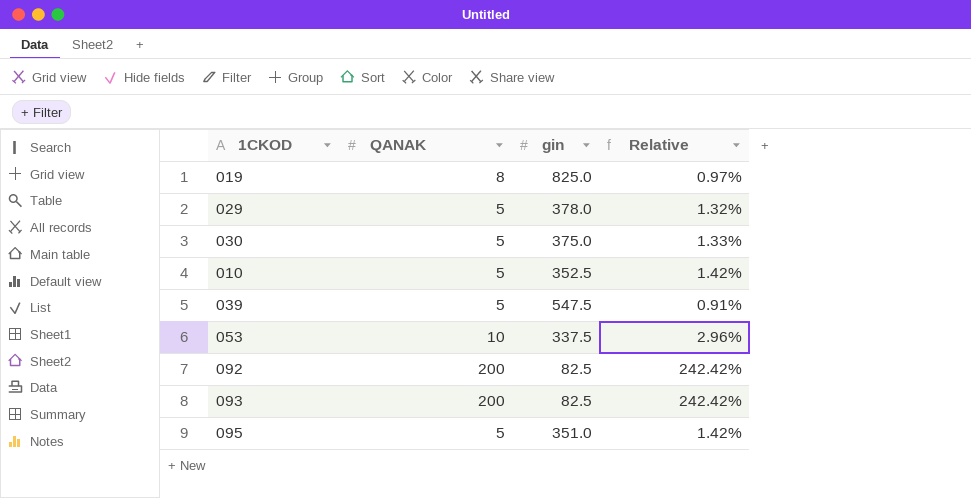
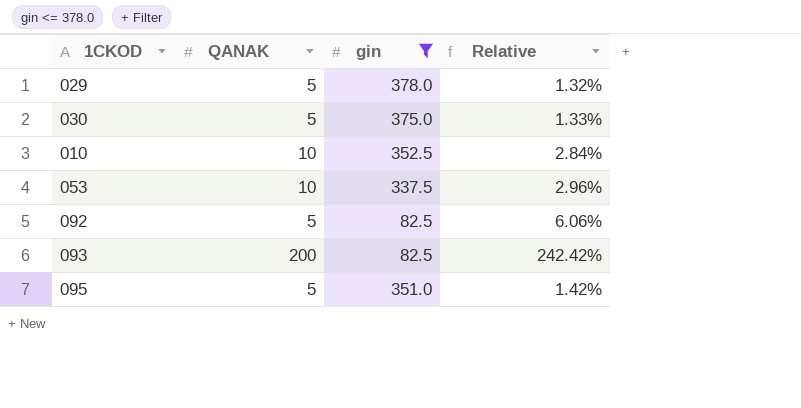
filter: none -> gin <= 378.0
010 | QANAK: 5 -> 10
010 | Relative: 1.42% -> 2.84%
092 | QANAK: 200 -> 5
092 | Relative: 242.42% -> 6.06%

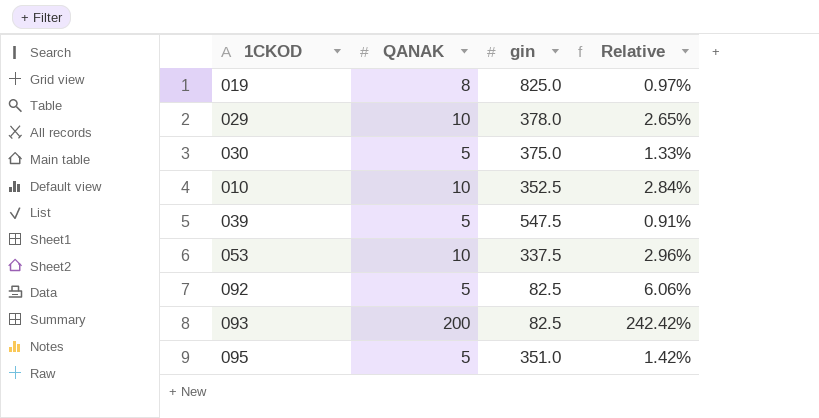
filter: gin <= 378.0 -> none
029 | QANAK: 5 -> 10
029 | Relative: 1.32% -> 2.65%

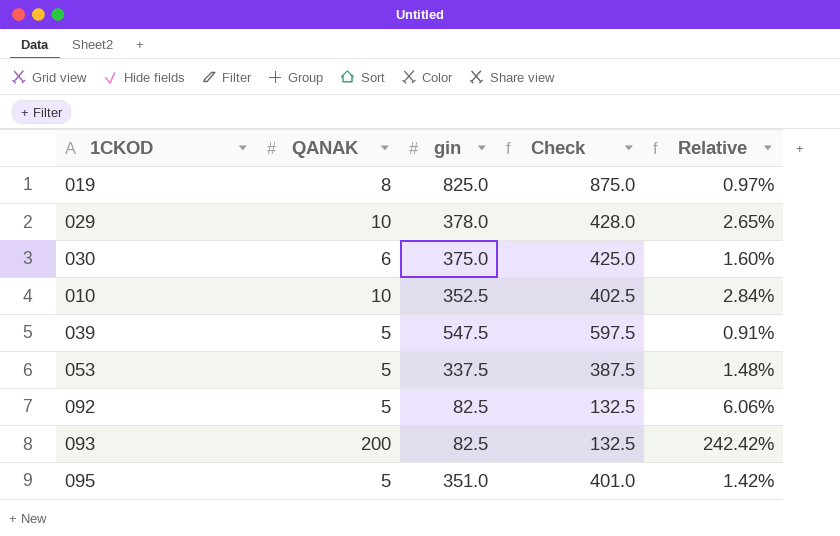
column Check | formula: none -> [gin] + 50
030 | QANAK: 5 -> 6
030 | Relative: 1.33% -> 1.60%
053 | QANAK: 10 -> 5
053 | Relative: 2.96% -> 1.48%

